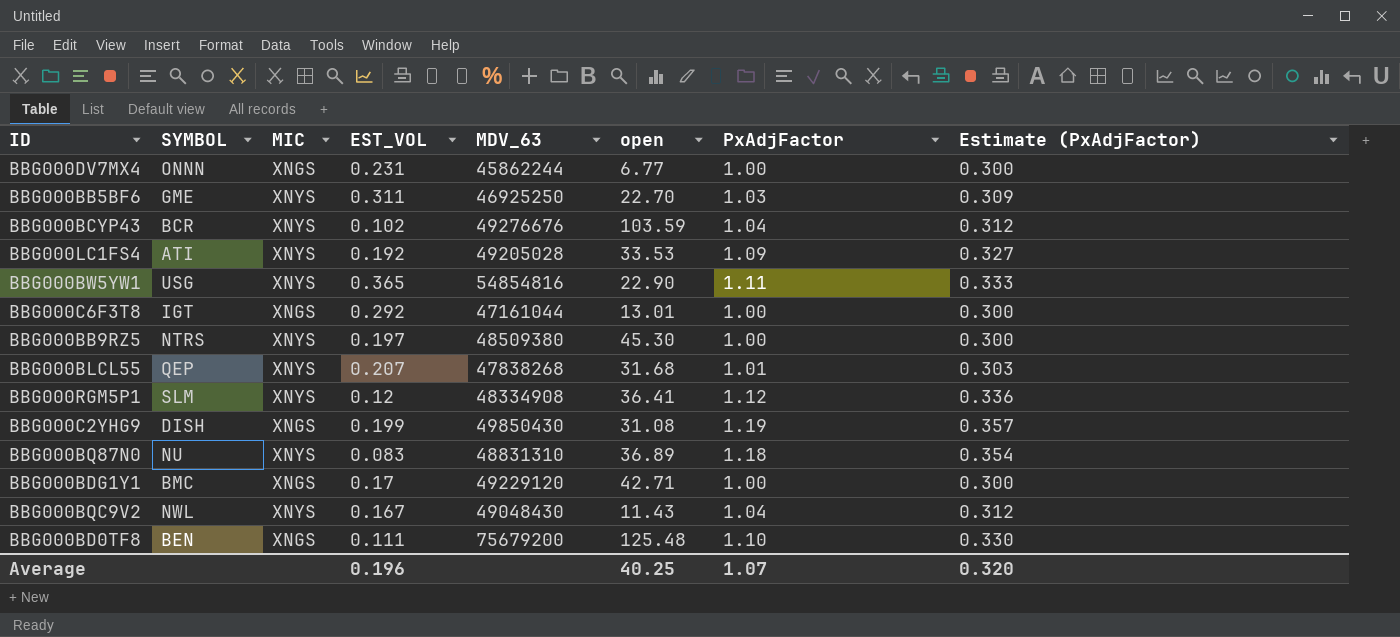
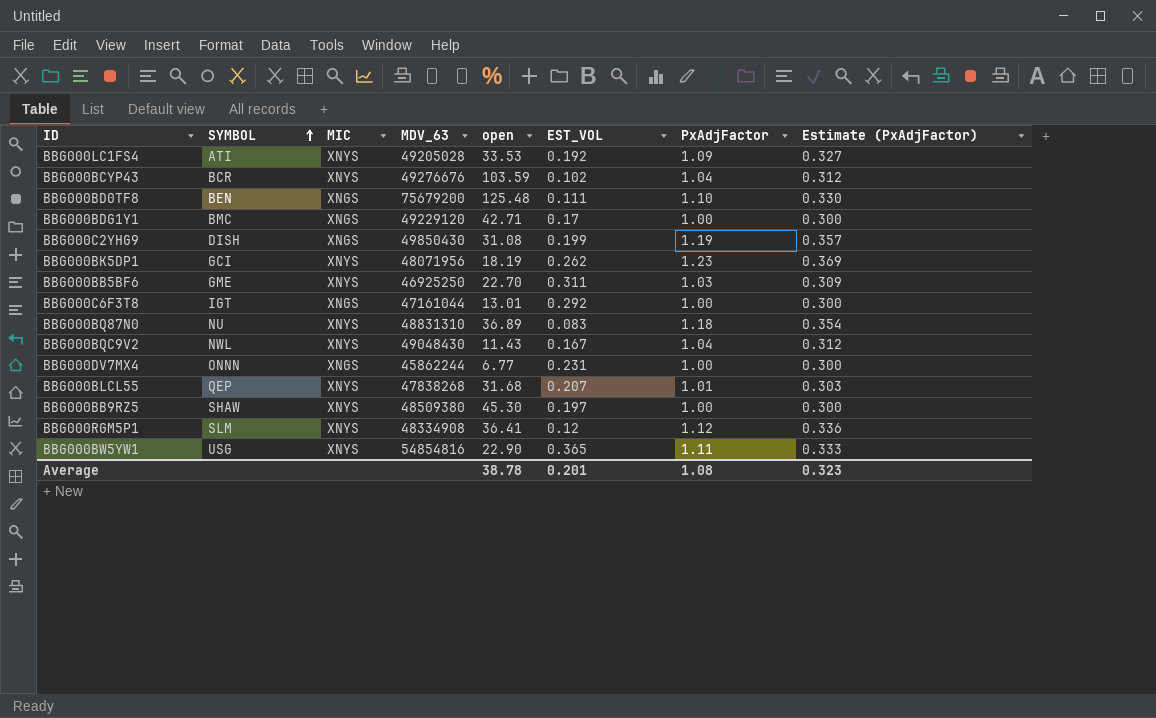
row order: none -> SYMBOL ascending
column EST_VOL | position: 4 -> 6
row BBG000BK5DP1: none -> GCI | XNYS | 48071956 | 18.19 | 0.262 | 1.23 | 0.369
BBG000BB9RZ5 | SYMBOL: NTRS -> SHAW
Average | open: 40.25 -> 38.78
Average | EST_VOL: 0.196 -> 0.201
Average | PxAdjFactor: 1.07 -> 1.08
Average | Estimate (PxAdjFactor): 0.320 -> 0.323

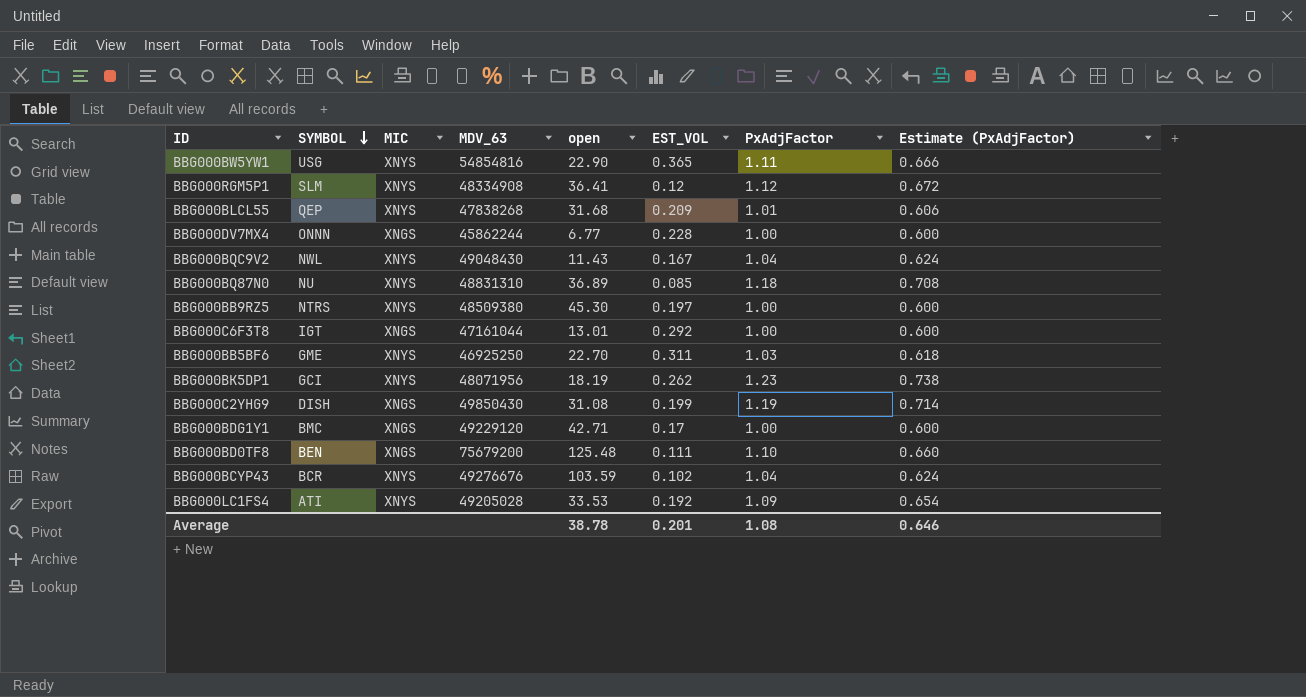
row order: SYMBOL ascending -> SYMBOL descending
column Estimate (PxAdjFactor) | formula: [PxAdjFactor] * 0.3 -> [PxAdjFactor] * 0.6
BBG000BLCL55 | EST_VOL: 0.207 -> 0.209
BBG000DV7MX4 | EST_VOL: 0.231 -> 0.228
BBG000BQ87N0 | EST_VOL: 0.083 -> 0.085
BBG000BB9RZ5 | SYMBOL: SHAW -> NTRS
Average | Estimate (PxAdjFactor): 0.323 -> 0.646

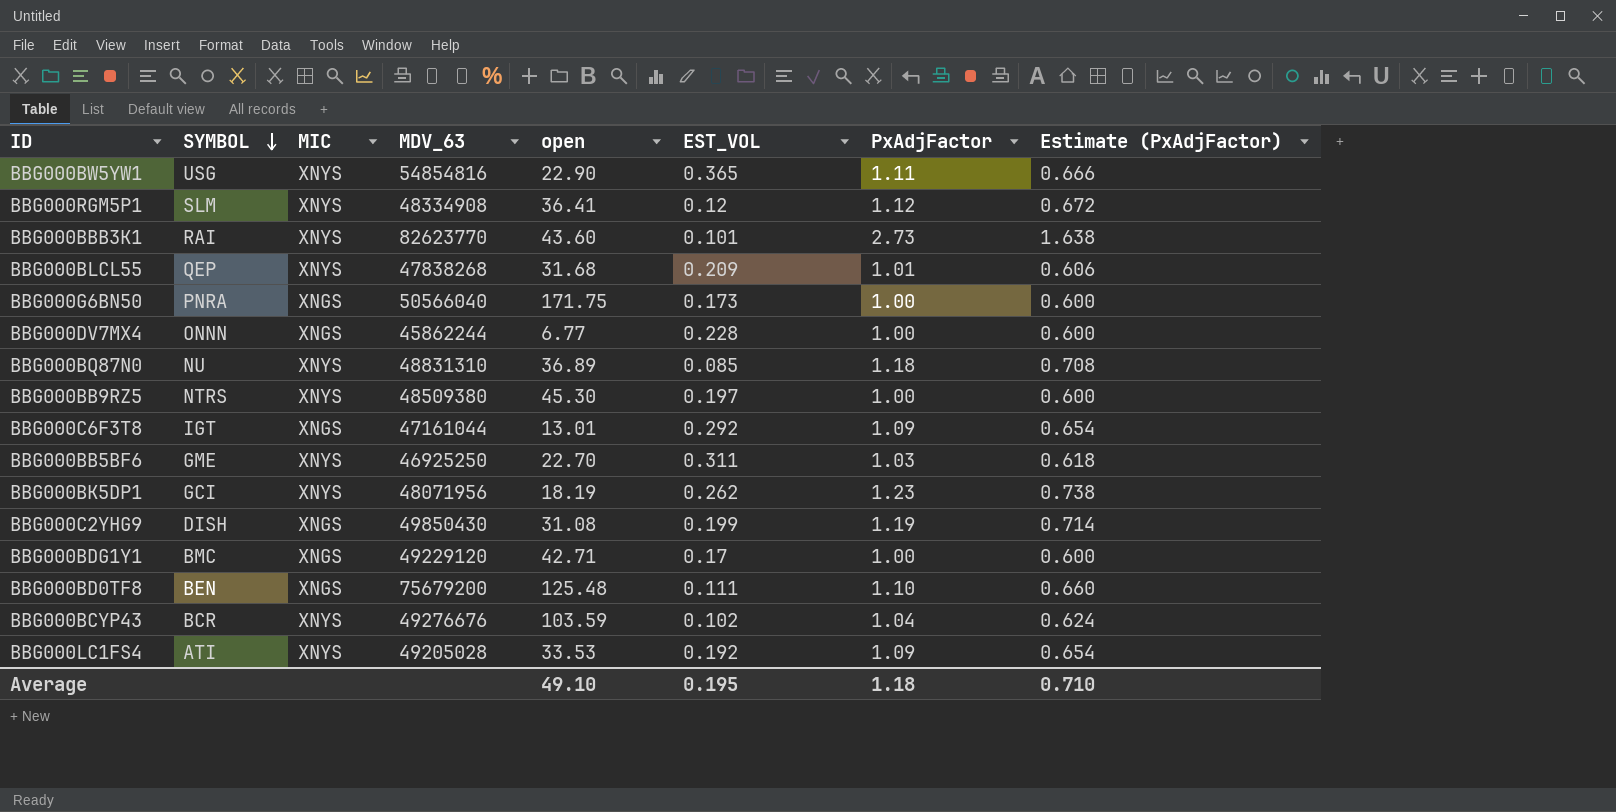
row BBG000BQC9V2: NWL | XNYS | 49048430 | 11.43 | 0.167 | 1.04 | 0.624 -> none
row BBG000BBB3K1: none -> RAI | XNYS | 82623770 | 43.60 | 0.101 | 2.73 | 1.638
row BBG000G6BN50: none -> PNRA | XNGS | 50566040 | 171.75 | 0.173 | 1.00 | 0.600
BBG000C6F3T8 | PxAdjFactor: 1.00 -> 1.09
BBG000C6F3T8 | Estimate (PxAdjFactor): 0.600 -> 0.654
Average | open: 38.78 -> 49.10
Average | EST_VOL: 0.201 -> 0.195
Average | PxAdjFactor: 1.08 -> 1.18
Average | Estimate (PxAdjFactor): 0.646 -> 0.710

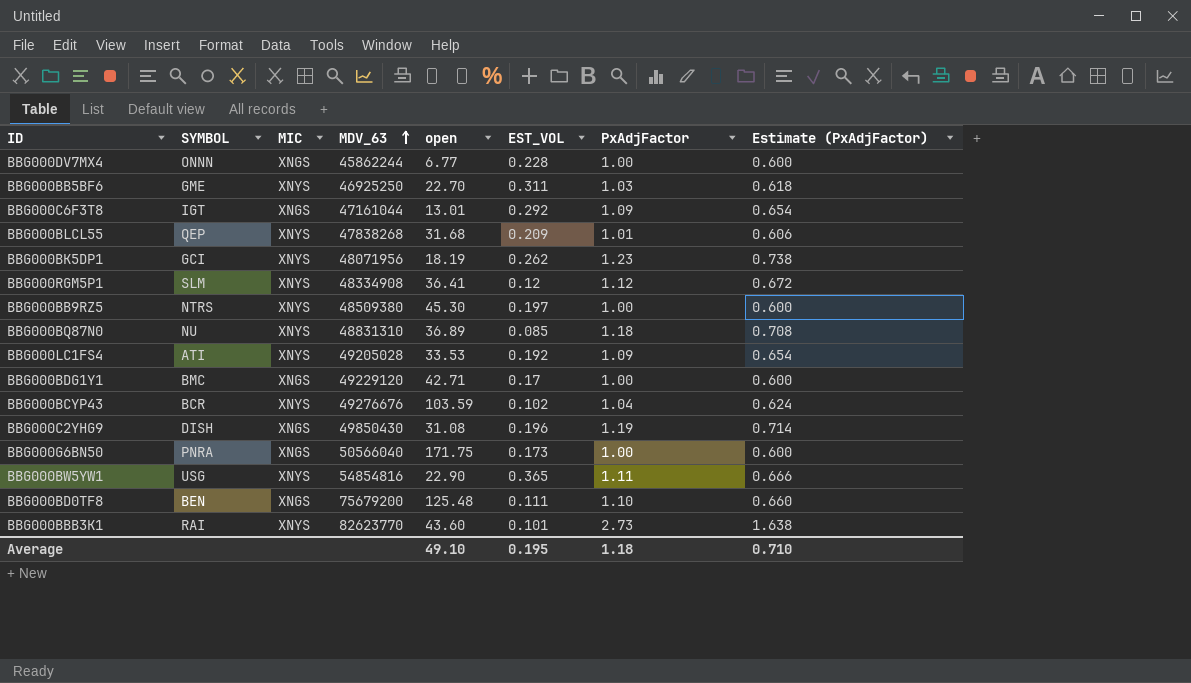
row order: SYMBOL descending -> MDV_63 ascending
BBG000C2YHG9 | EST_VOL: 0.199 -> 0.196

